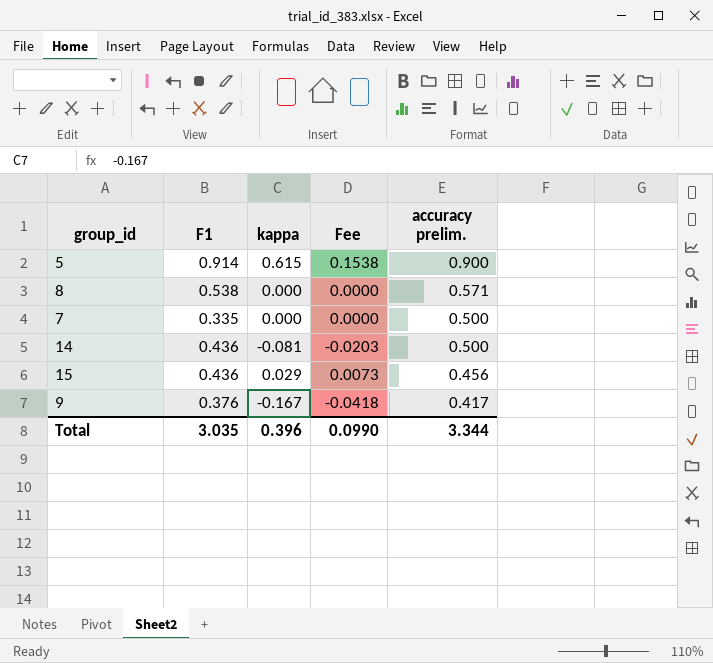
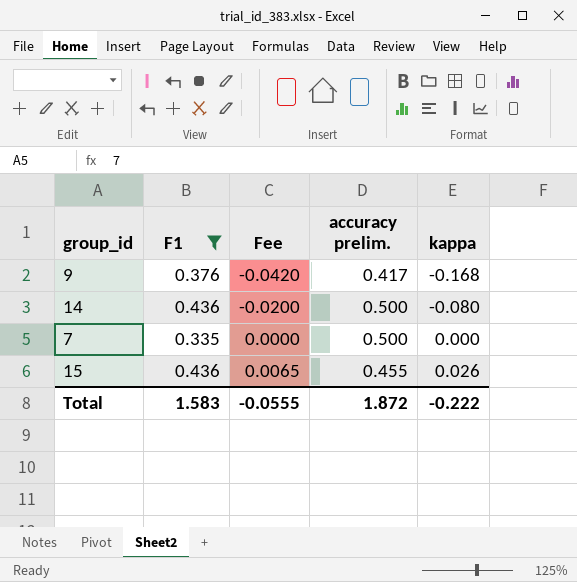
filter: none -> F1 <= 0.436
row order: accuracy prelim. descending -> Fee ascending
column kappa | position: 3 -> 5
9 | Fee: -0.0418 -> -0.0420
9 | kappa: -0.167 -> -0.168
14 | Fee: -0.0203 -> -0.0200
14 | kappa: -0.081 -> -0.080
15 | Fee: 0.0073 -> 0.0065
15 | accuracy prelim.: 0.456 -> 0.455
15 | kappa: 0.029 -> 0.026
Total | F1: 3.035 -> 1.583
Total | Fee: 0.0990 -> -0.0555
Total | accuracy prelim.: 3.344 -> 1.872
Total | kappa: 0.396 -> -0.222

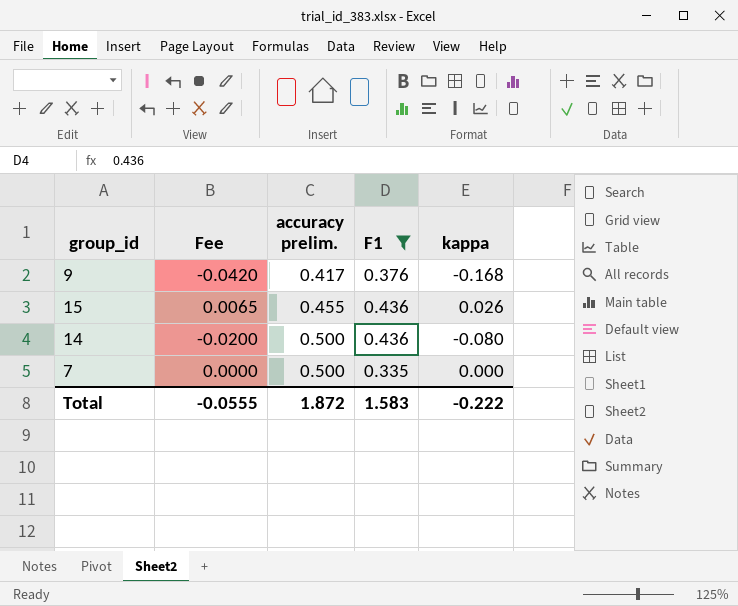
row order: Fee ascending -> accuracy prelim. ascending
column F1 | position: 2 -> 4

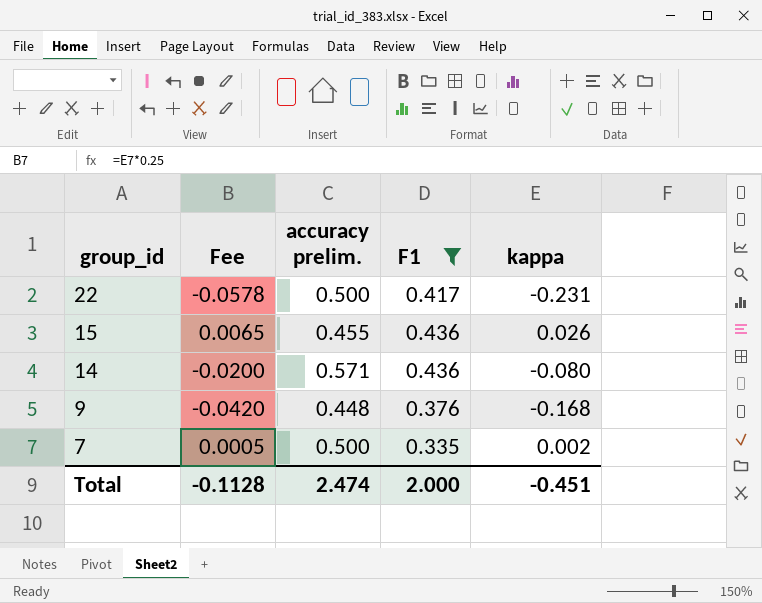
row order: accuracy prelim. ascending -> group_id descending
row 22: none -> -0.0578 | 0.500 | 0.417 | -0.231
14 | accuracy prelim.: 0.500 -> 0.571
9 | accuracy prelim.: 0.417 -> 0.448
7 | Fee: 0.0000 -> 0.0005
7 | kappa: 0.000 -> 0.002
Total | Fee: -0.0555 -> -0.1128
Total | accuracy prelim.: 1.872 -> 2.474
Total | F1: 1.583 -> 2.000
Total | kappa: -0.222 -> -0.451

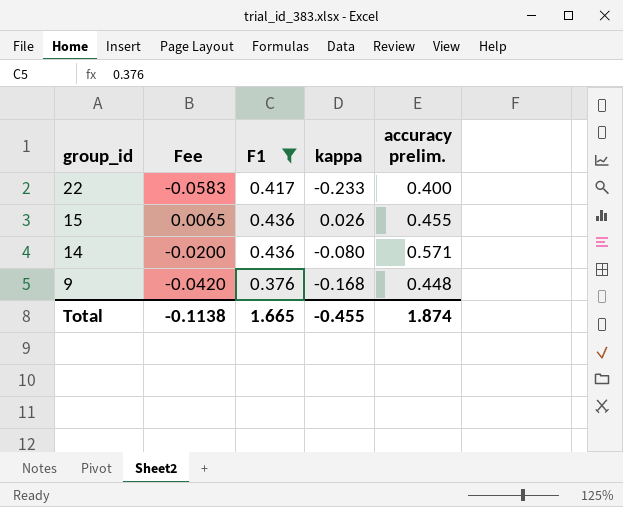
column accuracy prelim. | position: 3 -> 5
row 7: 0.0005 | 0.500 | 0.335 | 0.002 -> none
22 | Fee: -0.0578 -> -0.0583
22 | kappa: -0.231 -> -0.233
22 | accuracy prelim.: 0.500 -> 0.400
Total | Fee: -0.1128 -> -0.1138
Total | F1: 2.000 -> 1.665
Total | kappa: -0.451 -> -0.455
Total | accuracy prelim.: 2.474 -> 1.874

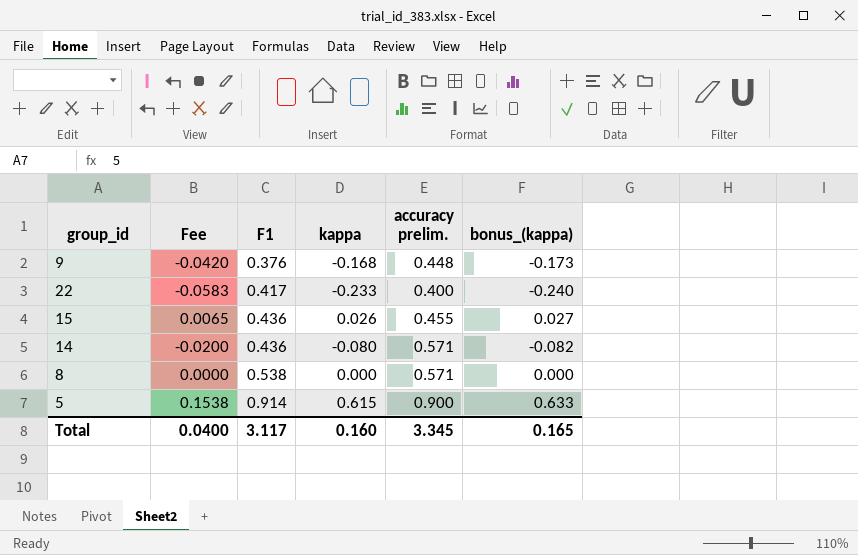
filter: F1 <= 0.436 -> none
row order: group_id descending -> F1 ascending
column bonus_(kappa) | formula: none -> [kappa] * 1.03
Total | Fee: -0.1138 -> 0.0400
Total | F1: 1.665 -> 3.117
Total | kappa: -0.455 -> 0.160
Total | accuracy prelim.: 1.874 -> 3.345

